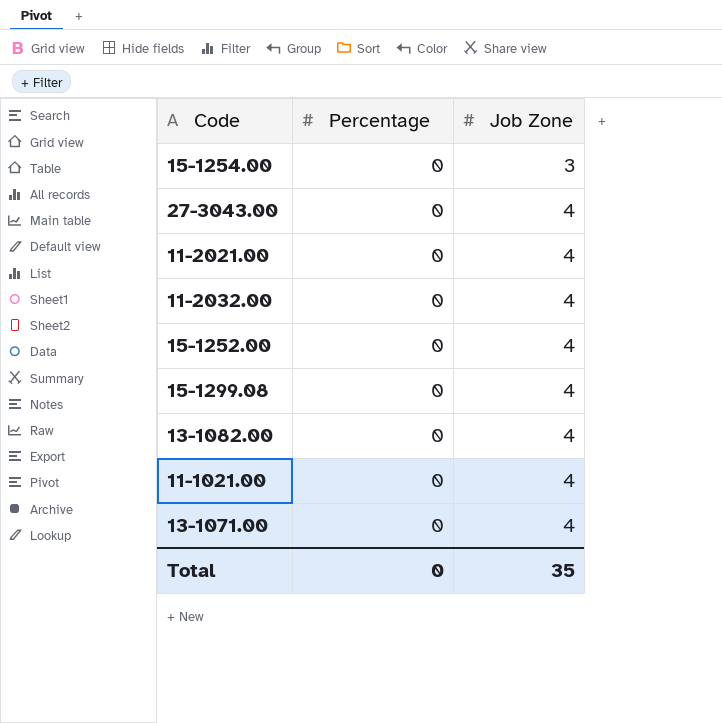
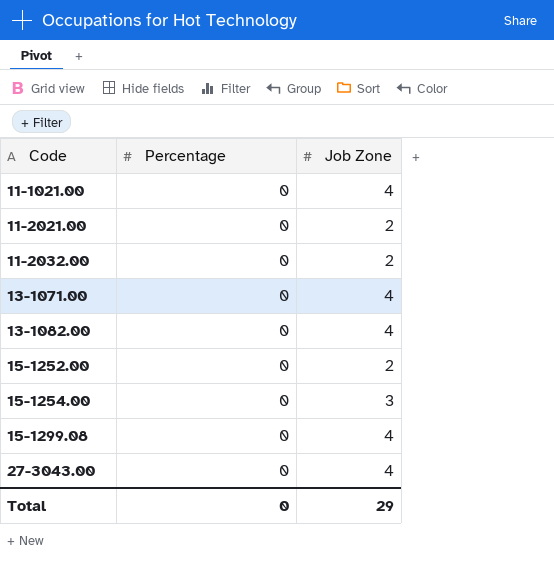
row order: Job Zone ascending -> Code ascending
11-2021.00 | Job Zone: 4 -> 2
11-2032.00 | Job Zone: 4 -> 2
15-1252.00 | Job Zone: 4 -> 2
Total | Job Zone: 35 -> 29

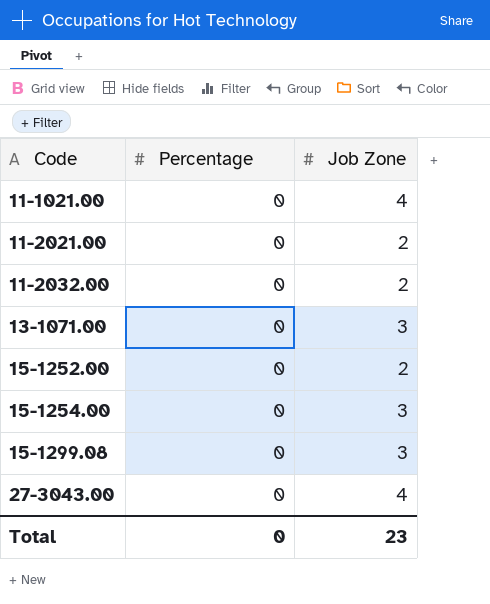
row 13-1082.00: 0 | 4 -> none
13-1071.00 | Job Zone: 4 -> 3
15-1299.08 | Job Zone: 4 -> 3
Total | Job Zone: 29 -> 23

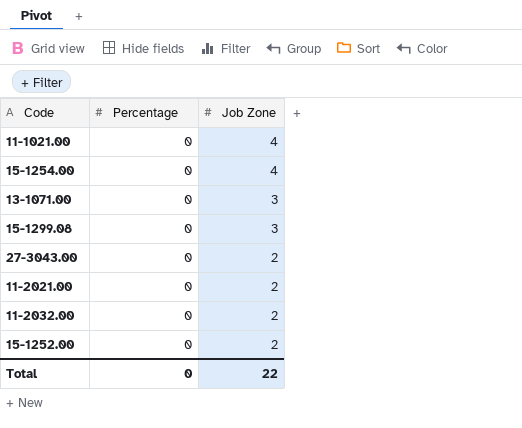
row order: Code ascending -> Job Zone descending
15-1254.00 | Job Zone: 3 -> 4
27-3043.00 | Job Zone: 4 -> 2
Total | Job Zone: 23 -> 22

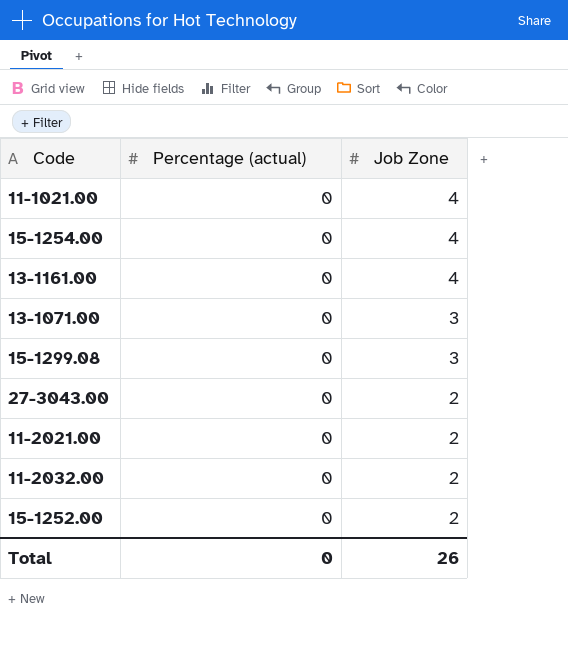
column name: Percentage -> Percentage (actual)
row 13-1161.00: none -> 0 | 4
Total | Job Zone: 22 -> 26

